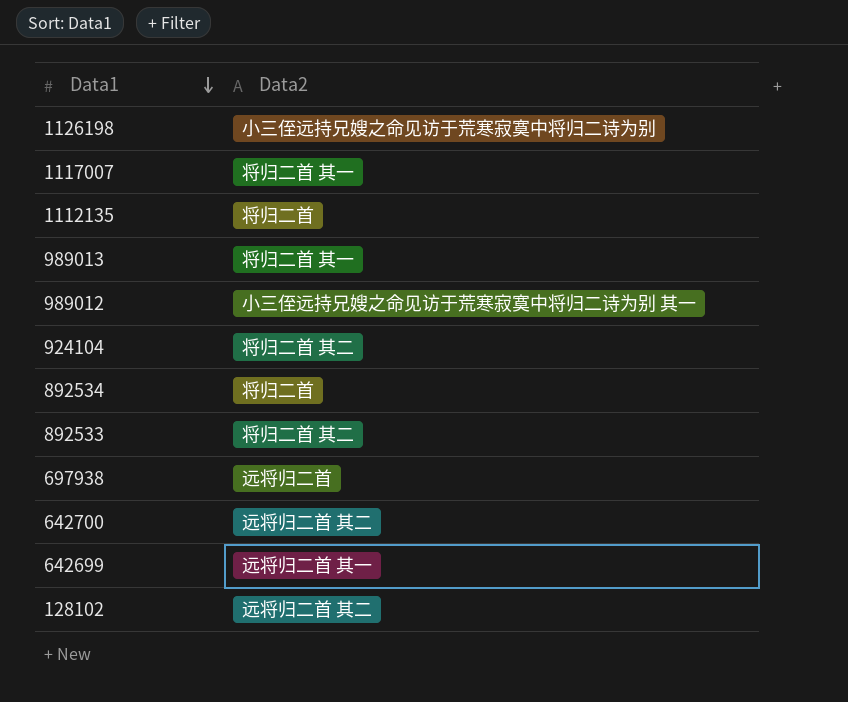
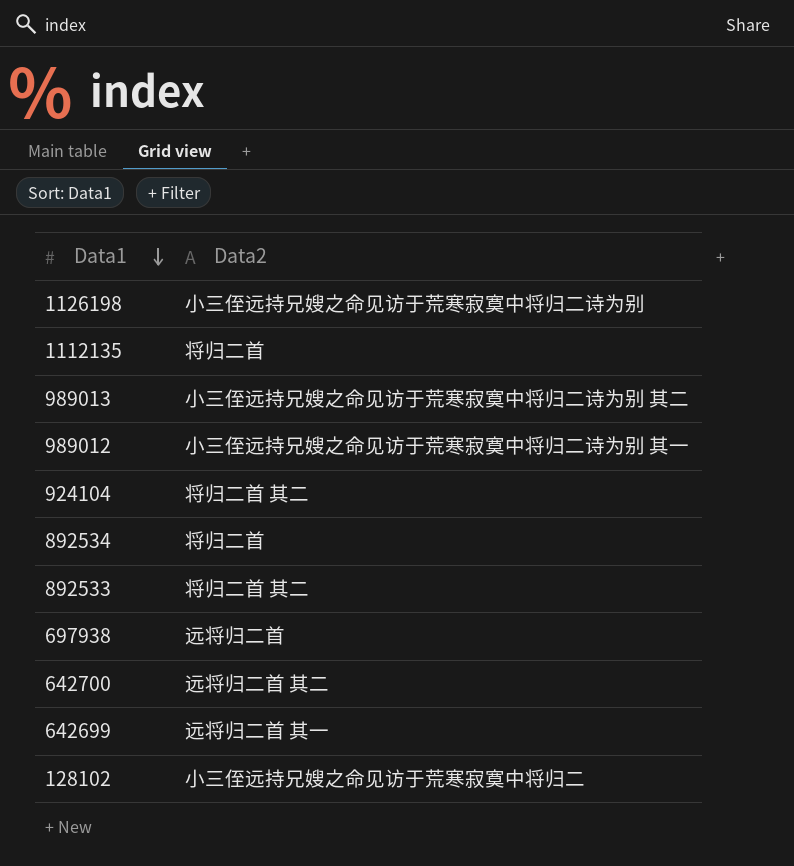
row 1117007: 将归二首 其一 -> none
989013 | Data2: 将归二首 其一 -> 小三侄远持兄嫂之命见访于荒寒寂寞中将归二诗为别 其二
128102 | Data2: 远将归二首 其二 -> 小三侄远持兄嫂之命见访于荒寒寂寞中将归二

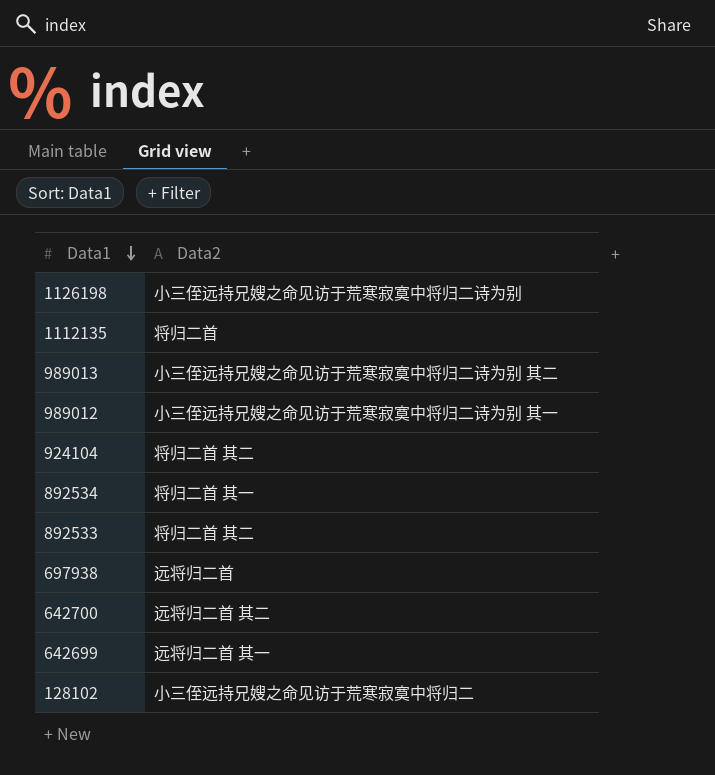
892534 | Data2: 将归二首 -> 将归二首 其一

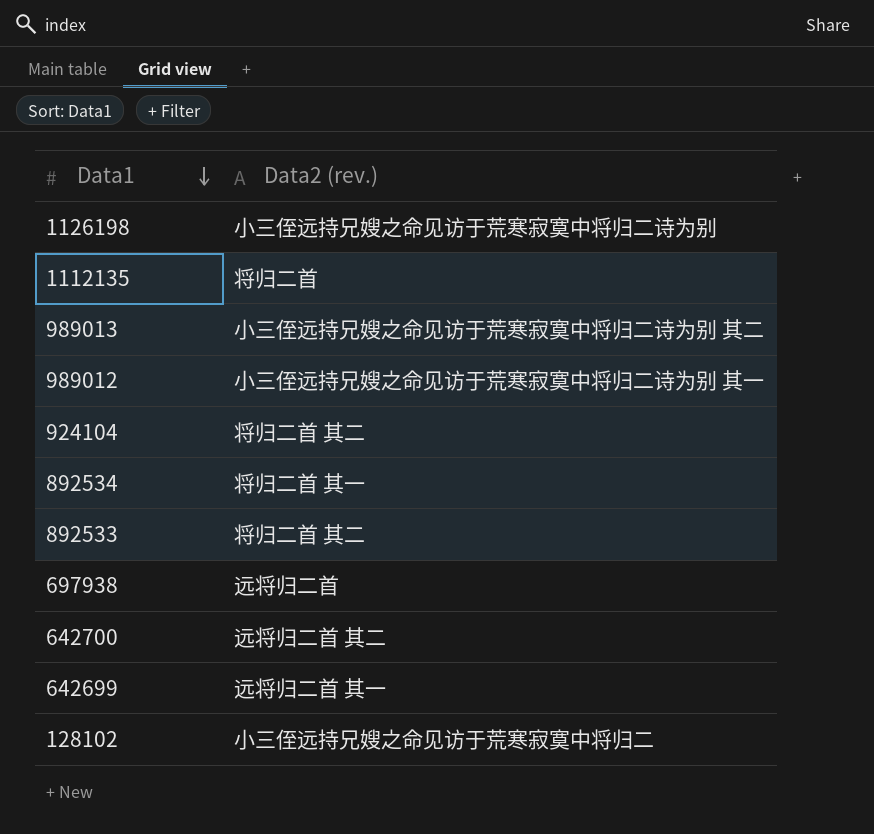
column name: Data2 -> Data2 (rev.)

